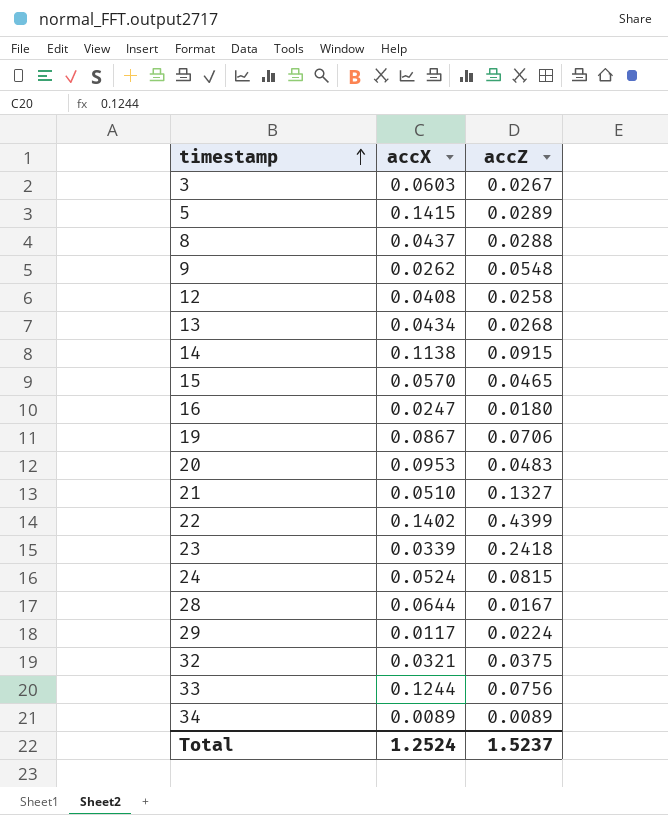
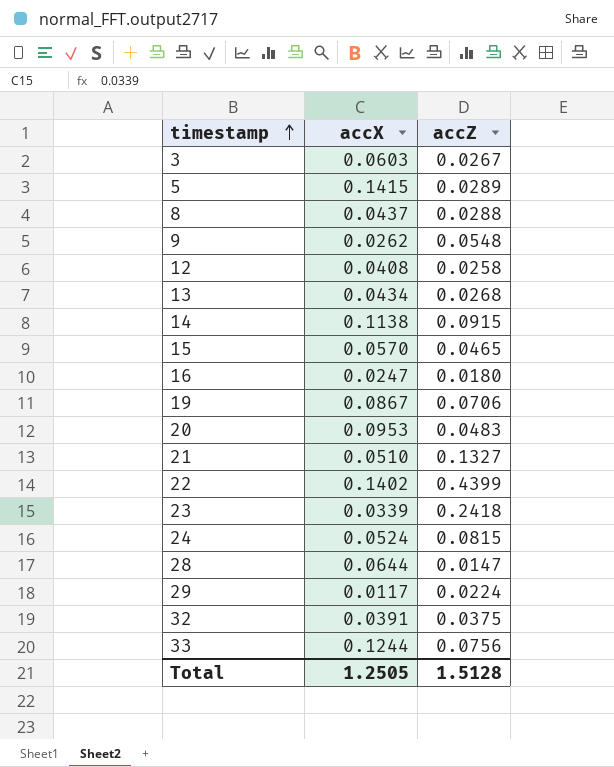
row 34: 0.0089 | 0.0089 -> none
28 | accZ: 0.0167 -> 0.0147
32 | accX: 0.0321 -> 0.0391
Total | accX: 1.2524 -> 1.2505
Total | accZ: 1.5237 -> 1.5128

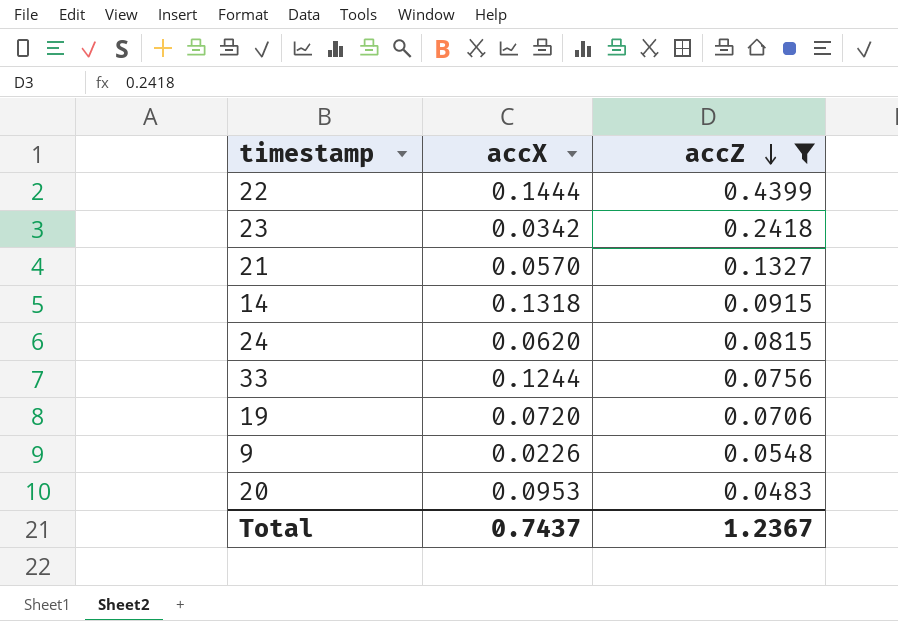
filter: none -> accZ >= 0.0483
row order: timestamp ascending -> accZ descending
22 | accX: 0.1402 -> 0.1444
23 | accX: 0.0339 -> 0.0342
21 | accX: 0.0510 -> 0.0570
14 | accX: 0.1138 -> 0.1318
24 | accX: 0.0524 -> 0.0620
19 | accX: 0.0867 -> 0.0720
9 | accX: 0.0262 -> 0.0226
Total | accX: 1.2505 -> 0.7437
Total | accZ: 1.5128 -> 1.2367

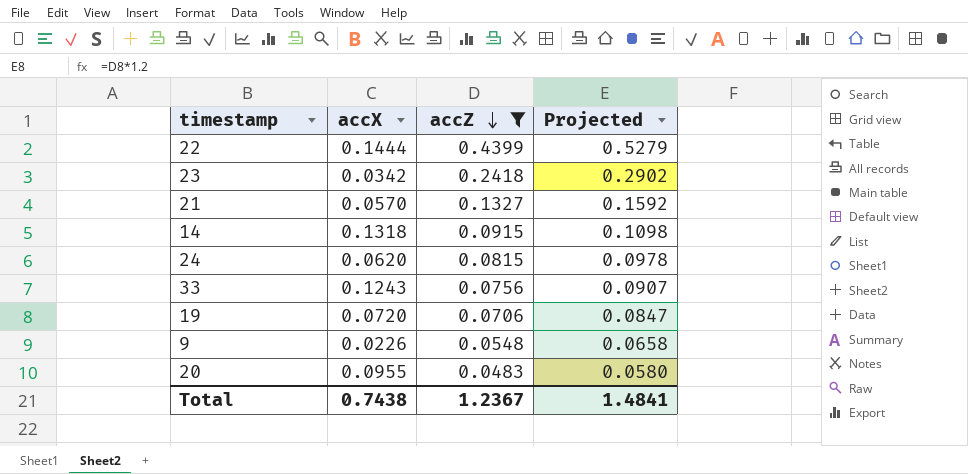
column Projected | formula: none -> [accZ] * 1.2
33 | accX: 0.1244 -> 0.1243
20 | accX: 0.0953 -> 0.0955
Total | accX: 0.7437 -> 0.7438

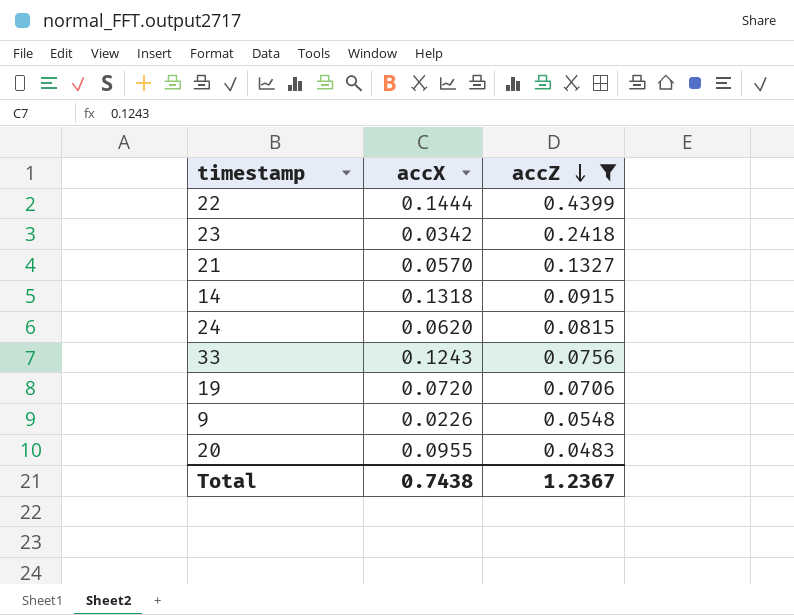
column Projected | formula: [accZ] * 1.2 -> none

